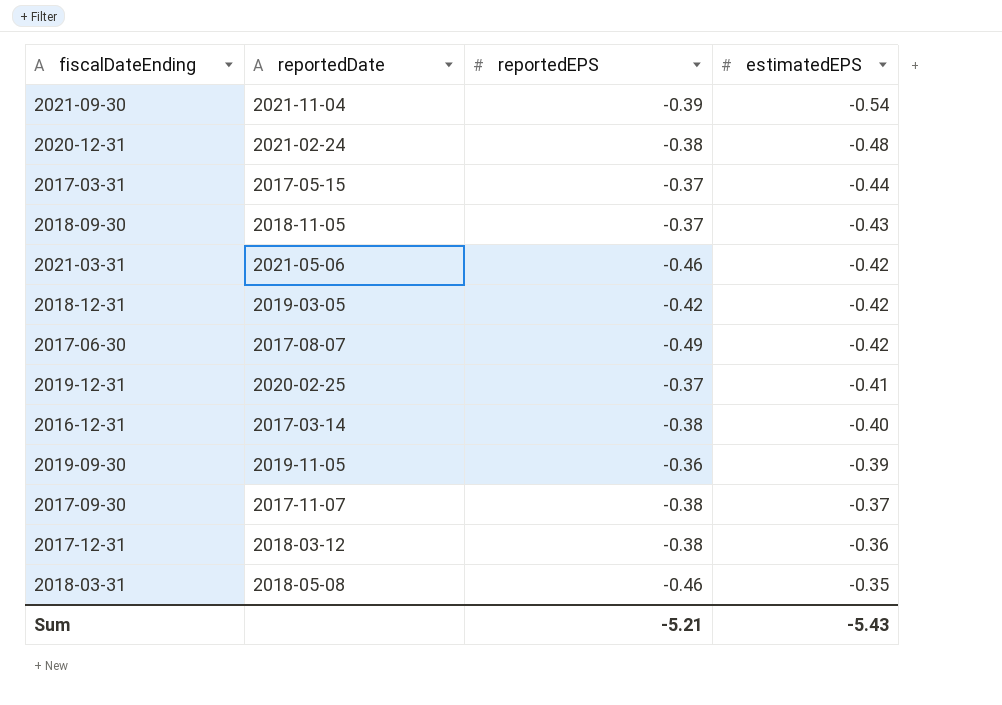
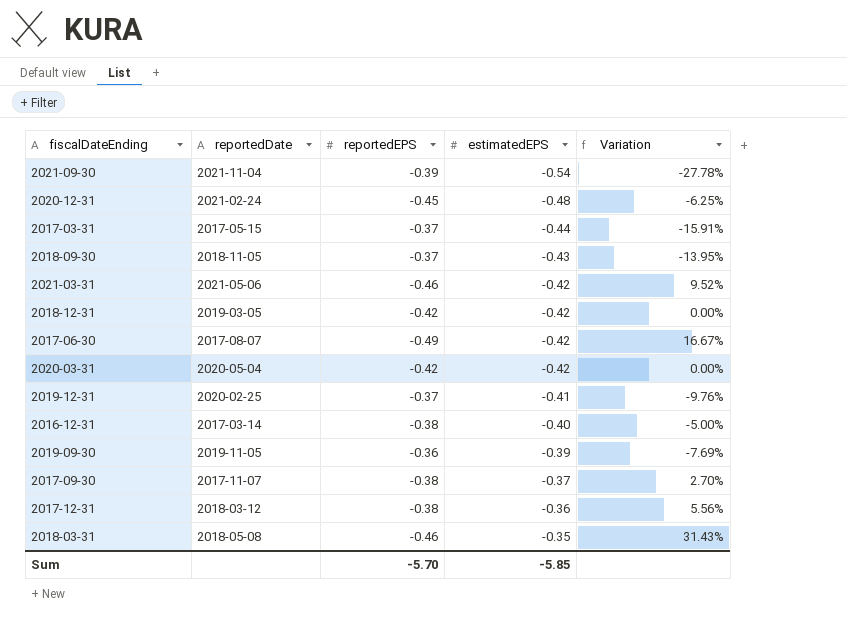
column Variation | formula: none -> ([reportedEPS] - [estimatedEPS]) / [estimatedEPS]
2020-12-31 | reportedEPS: -0.38 -> -0.45
row 2020-03-31: none -> 2020-05-04 | -0.42 | -0.42 | 0.00%
Sum | reportedEPS: -5.21 -> -5.70
Sum | estimatedEPS: -5.43 -> -5.85

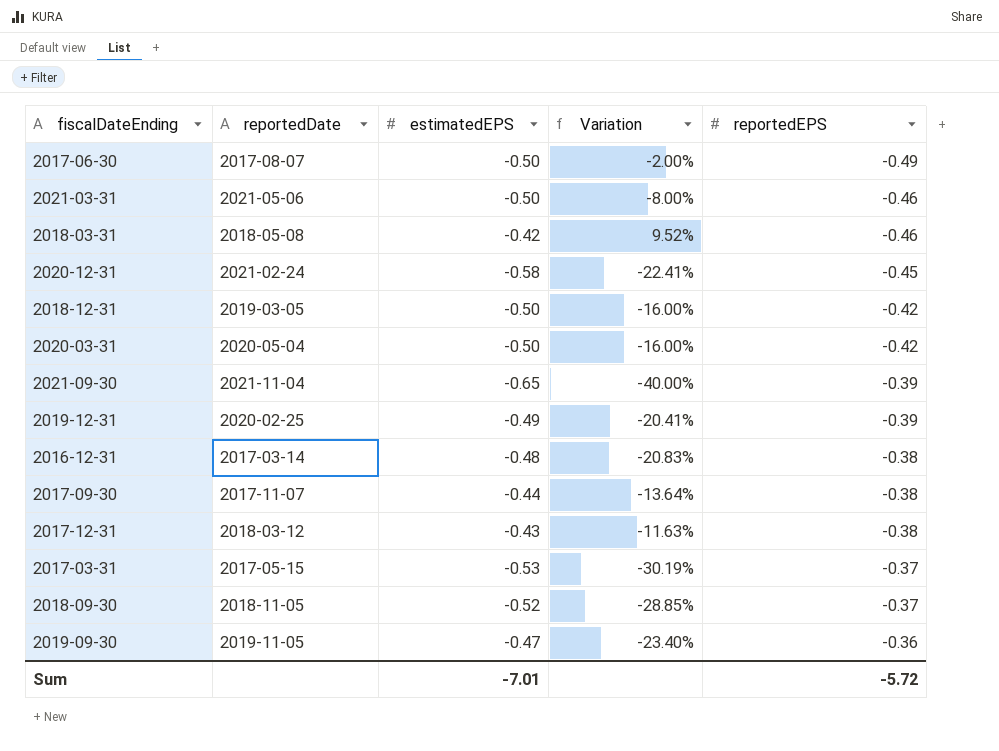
row order: estimatedEPS ascending -> reportedEPS ascending
column reportedEPS | position: 3 -> 5
2017-06-30 | estimatedEPS: -0.42 -> -0.50
2017-06-30 | Variation: 16.67% -> -2.00%
2021-03-31 | estimatedEPS: -0.42 -> -0.50
2021-03-31 | Variation: 9.52% -> -8.00%
2018-03-31 | estimatedEPS: -0.35 -> -0.42
2018-03-31 | Variation: 31.43% -> 9.52%
2020-12-31 | estimatedEPS: -0.48 -> -0.58
2020-12-31 | Variation: -6.25% -> -22.41%
2018-12-31 | estimatedEPS: -0.42 -> -0.50
2018-12-31 | Variation: 0.00% -> -16.00%
2020-03-31 | estimatedEPS: -0.42 -> -0.50
2020-03-31 | Variation: 0.00% -> -16.00%
2021-09-30 | estimatedEPS: -0.54 -> -0.65
2021-09-30 | Variation: -27.78% -> -40.00%
2019-12-31 | estimatedEPS: -0.41 -> -0.49
2019-12-31 | Variation: -9.76% -> -20.41%
2019-12-31 | reportedEPS: -0.37 -> -0.39
2016-12-31 | estimatedEPS: -0.40 -> -0.48
2016-12-31 | Variation: -5.00% -> -20.83%
2017-09-30 | estimatedEPS: -0.37 -> -0.44
2017-09-30 | Variation: 2.70% -> -13.64%
2017-12-31 | estimatedEPS: -0.36 -> -0.43
2017-12-31 | Variation: 5.56% -> -11.63%
2017-03-31 | estimatedEPS: -0.44 -> -0.53
2017-03-31 | Variation: -15.91% -> -30.19%
2018-09-30 | estimatedEPS: -0.43 -> -0.52
2018-09-30 | Variation: -13.95% -> -28.85%
2019-09-30 | estimatedEPS: -0.39 -> -0.47
2019-09-30 | Variation: -7.69% -> -23.40%
Sum | estimatedEPS: -5.85 -> -7.01
Sum | reportedEPS: -5.70 -> -5.72

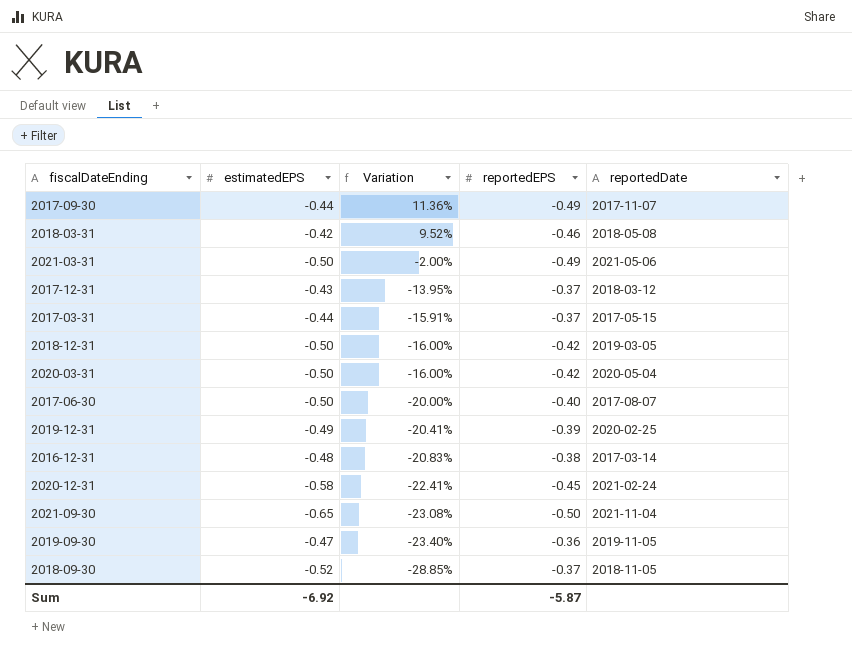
row order: reportedEPS ascending -> Variation descending
column reportedDate | position: 2 -> 5
2017-09-30 | Variation: -13.64% -> 11.36%
2017-09-30 | reportedEPS: -0.38 -> -0.49
2021-03-31 | Variation: -8.00% -> -2.00%
2021-03-31 | reportedEPS: -0.46 -> -0.49
2017-12-31 | Variation: -11.63% -> -13.95%
2017-12-31 | reportedEPS: -0.38 -> -0.37
2017-03-31 | estimatedEPS: -0.53 -> -0.44
2017-03-31 | Variation: -30.19% -> -15.91%
2017-06-30 | Variation: -2.00% -> -20.00%
2017-06-30 | reportedEPS: -0.49 -> -0.40
2021-09-30 | Variation: -40.00% -> -23.08%
2021-09-30 | reportedEPS: -0.39 -> -0.50
Sum | estimatedEPS: -7.01 -> -6.92
Sum | reportedEPS: -5.72 -> -5.87

